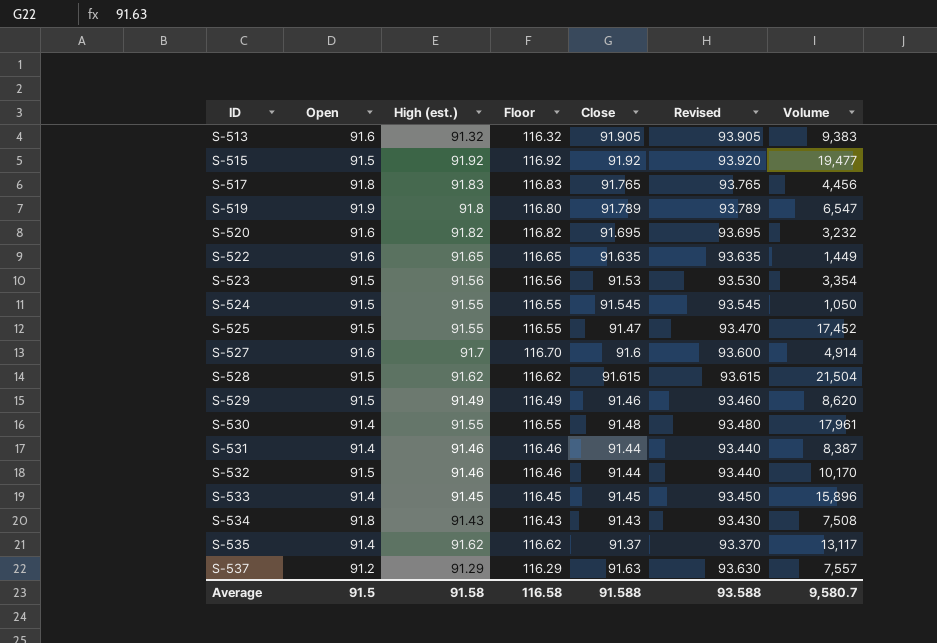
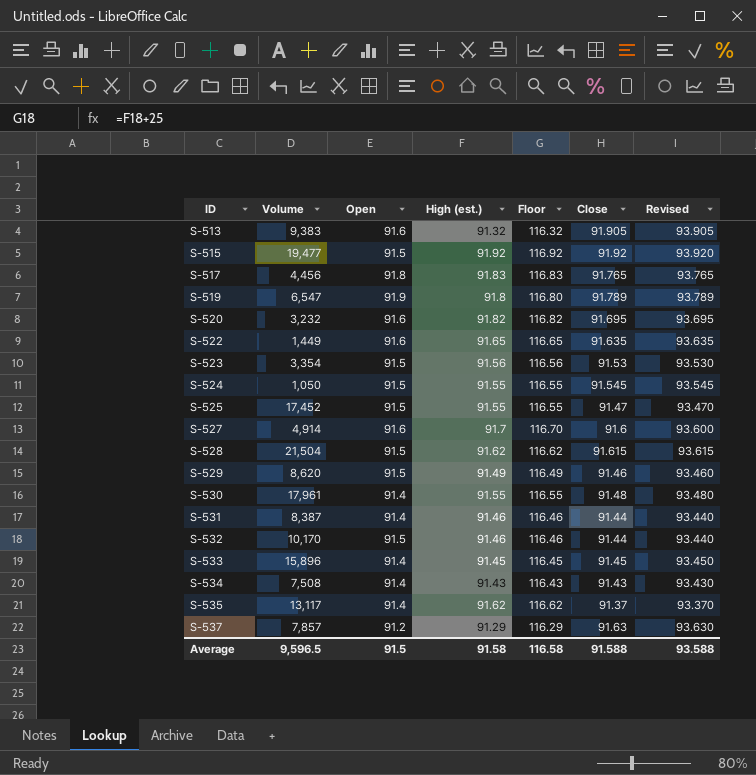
column Volume | position: 7 -> 2
S-534 | Open: 91.8 -> 91.4
S-537 | Volume: 7,557 -> 7,857
Average | Volume: 9,580.7 -> 9,596.5

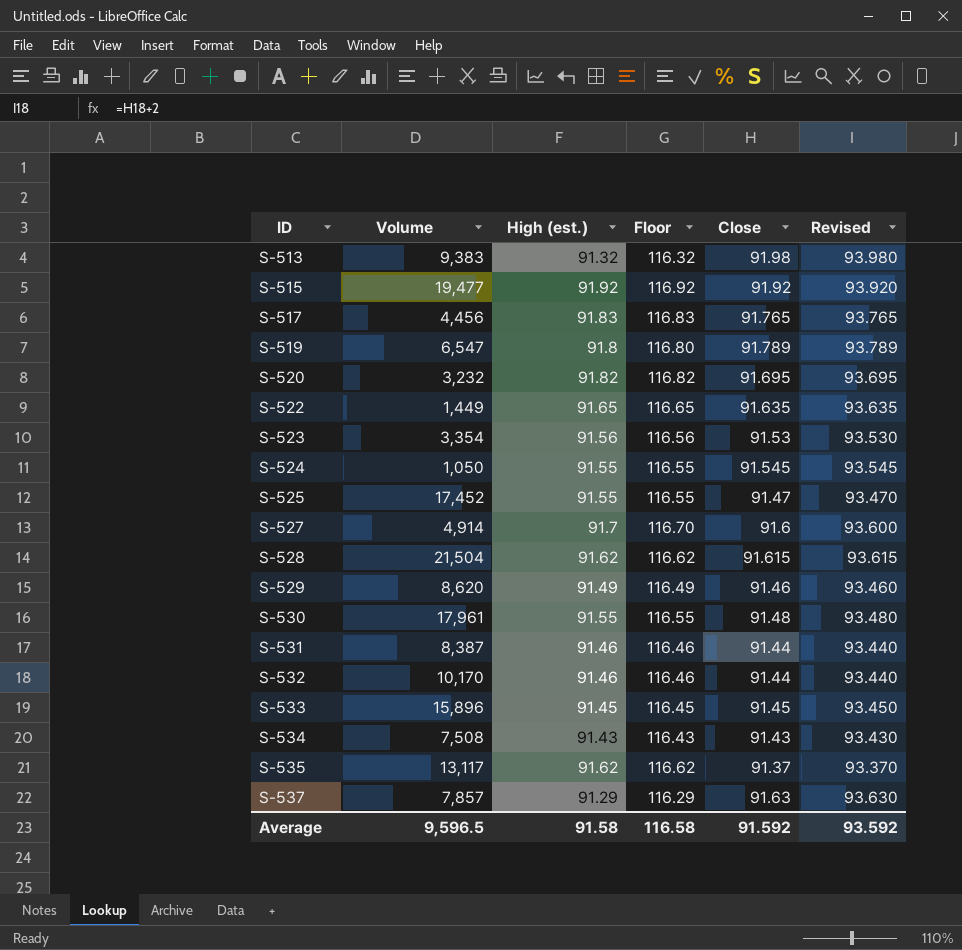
column Open | position: 3 -> none
S-513 | Close: 91.905 -> 91.98
S-513 | Revised: 93.905 -> 93.980
Average | Close: 91.588 -> 91.592
Average | Revised: 93.588 -> 93.592

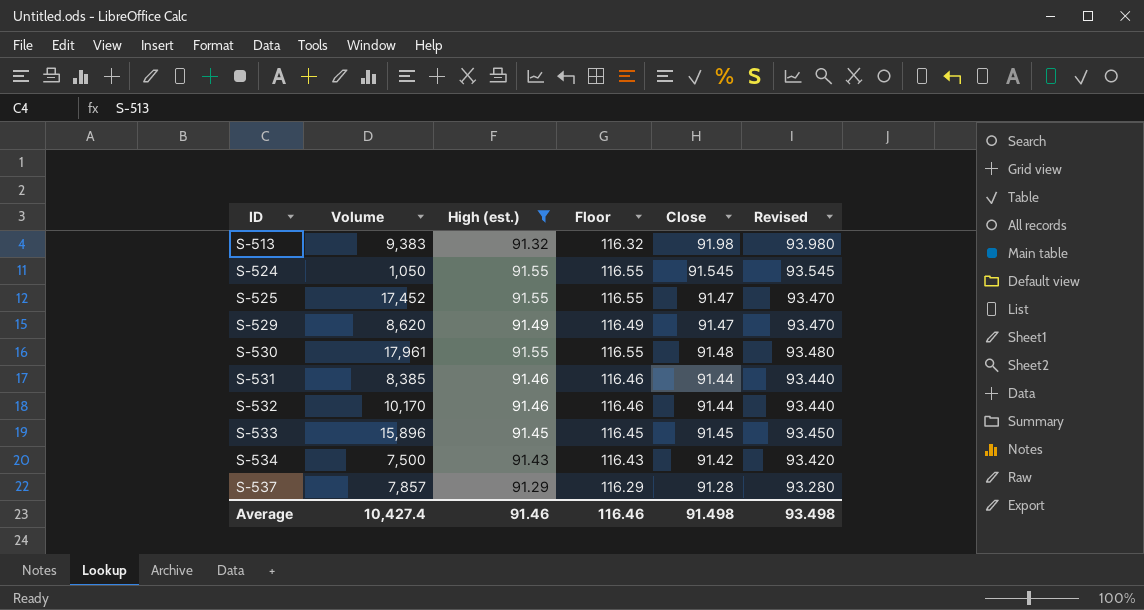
filter: none -> High (est.) <= 91.55
S-529 | Close: 91.46 -> 91.47
S-529 | Revised: 93.460 -> 93.470
S-531 | Volume: 8,387 -> 8,385
S-534 | Volume: 7,508 -> 7,500
S-534 | Close: 91.43 -> 91.42
S-534 | Revised: 93.430 -> 93.420
S-537 | Close: 91.63 -> 91.28
S-537 | Revised: 93.630 -> 93.280
Average | Volume: 9,596.5 -> 10,427.4
Average | High (est.): 91.58 -> 91.46
Average | Floor: 116.58 -> 116.46
Average | Close: 91.592 -> 91.498
Average | Revised: 93.592 -> 93.498

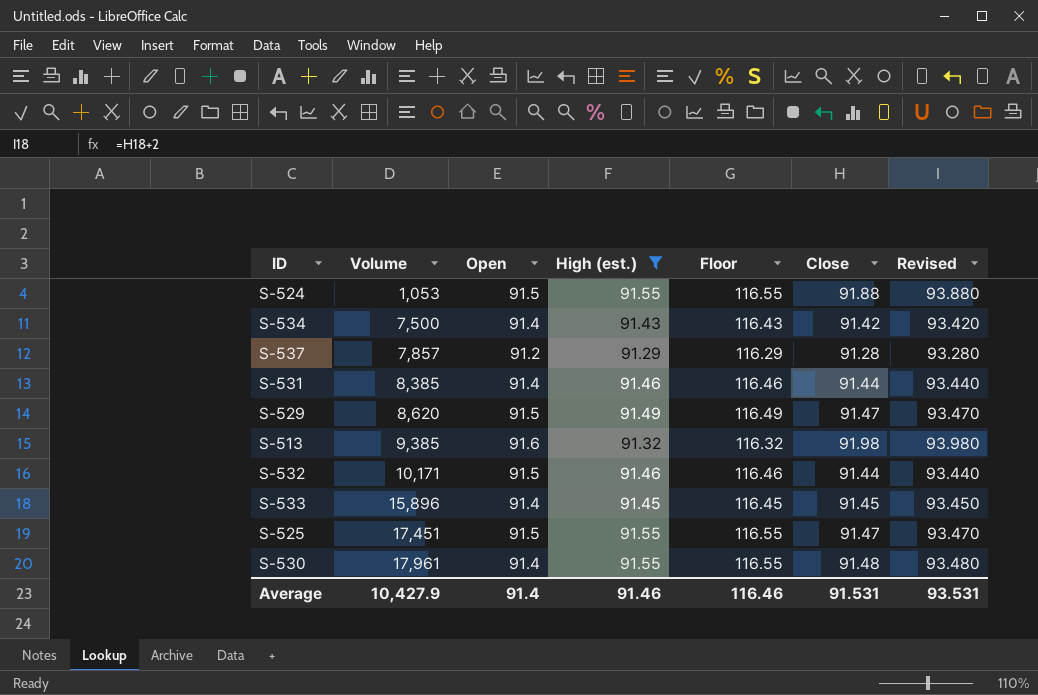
row order: ID ascending -> Volume ascending
column Open | position: none -> 3
S-524 | Volume: 1,050 -> 1,053
S-524 | Close: 91.545 -> 91.88
S-524 | Revised: 93.545 -> 93.880
S-513 | Volume: 9,383 -> 9,385
S-532 | Volume: 10,170 -> 10,171
S-525 | Volume: 17,452 -> 17,451
Average | Volume: 10,427.4 -> 10,427.9
Average | Close: 91.498 -> 91.531
Average | Revised: 93.498 -> 93.531

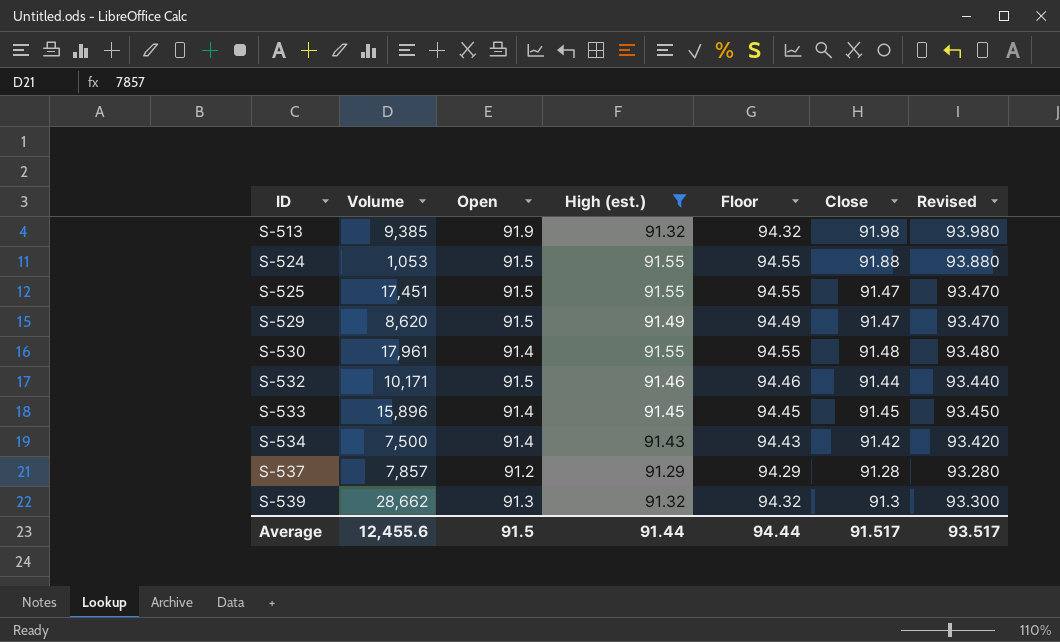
row order: Volume ascending -> ID ascending
column Floor | formula: [High (est.)] + 25 -> [High (est.)] + 3
row S-531: 8,385 | 91.4 | 91.46 | 116.46 | 91.44 | 93.440 -> none
S-513 | Open: 91.6 -> 91.9
row S-539: none -> 28,662 | 91.3 | 91.32 | 94.32 | 91.3 | 93.300
Average | Volume: 10,427.9 -> 12,455.6
Average | Open: 91.4 -> 91.5
Average | High (est.): 91.46 -> 91.44
Average | Floor: 116.46 -> 94.44
Average | Close: 91.531 -> 91.517
Average | Revised: 93.531 -> 93.517

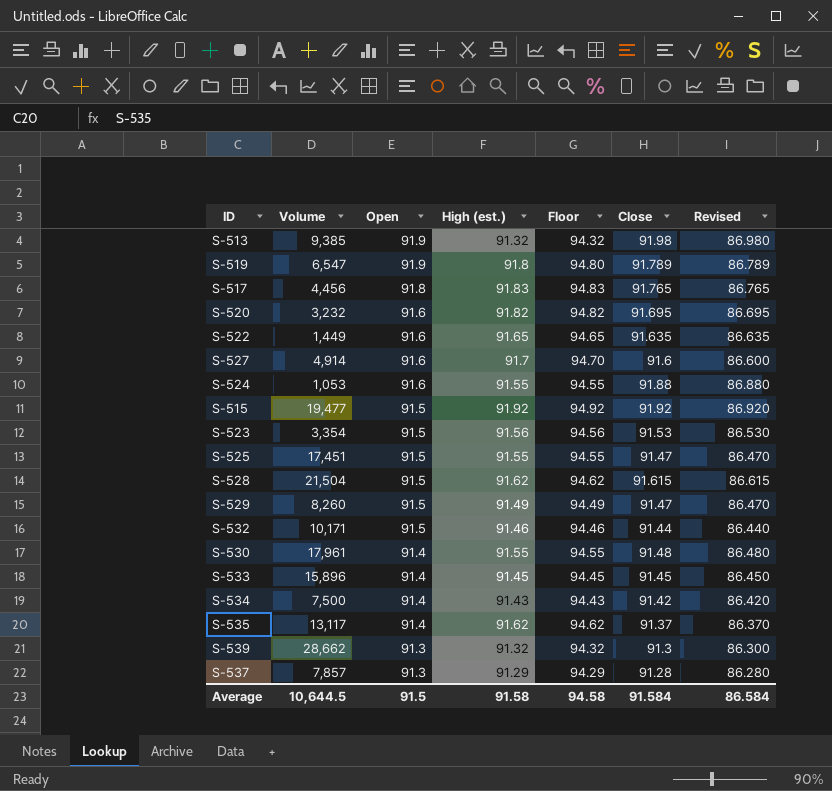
filter: High (est.) <= 91.55 -> none
row order: ID ascending -> Open descending
column Revised | formula: [Close] + 2 -> [Close] - 5
S-524 | Open: 91.5 -> 91.6
S-529 | Volume: 8,620 -> 8,260
S-537 | Open: 91.2 -> 91.3
Average | Volume: 12,455.6 -> 10,644.5
Average | High (est.): 91.44 -> 91.58
Average | Floor: 94.44 -> 94.58
Average | Close: 91.517 -> 91.584
Average | Revised: 93.517 -> 86.584

